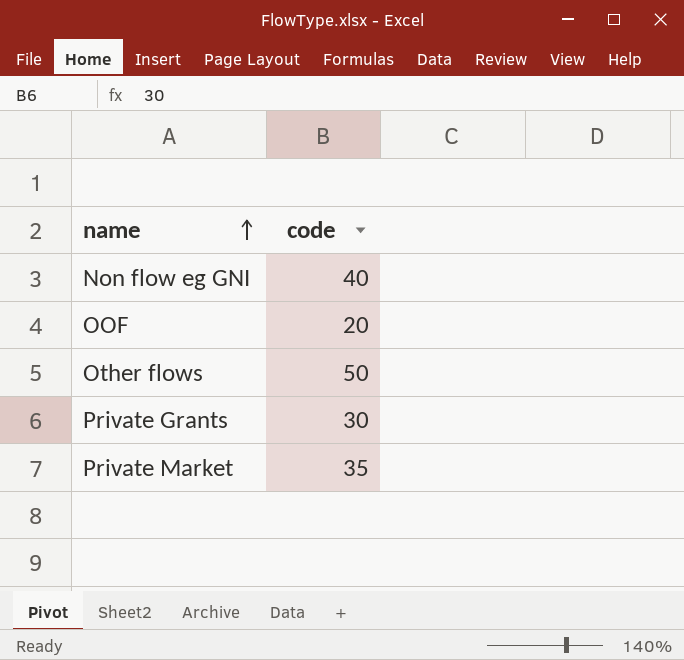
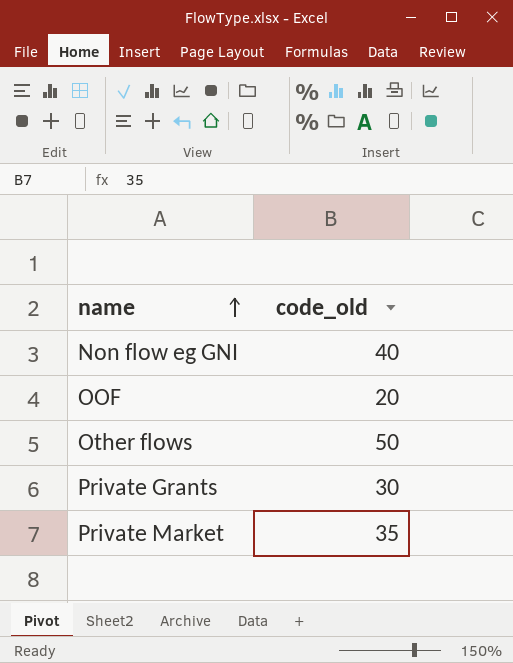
column name: code -> code_old

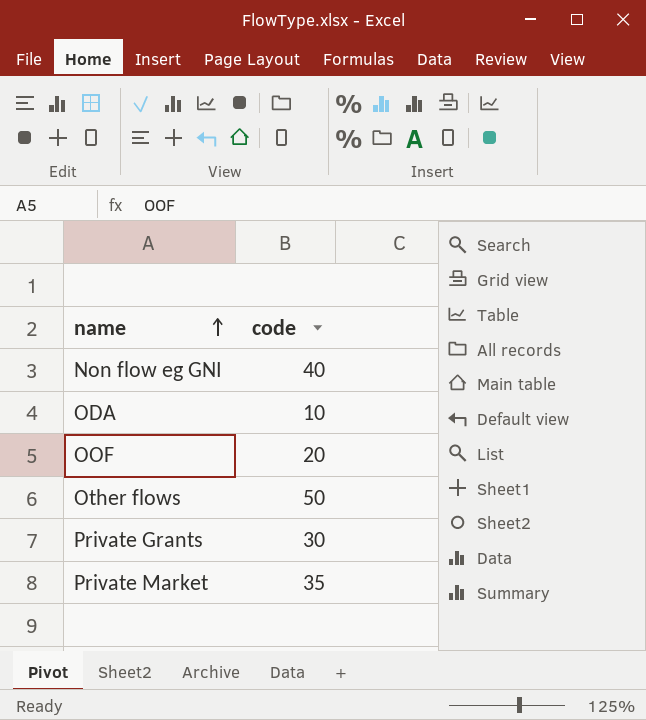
column name: code_old -> code
row ODA: none -> 10

